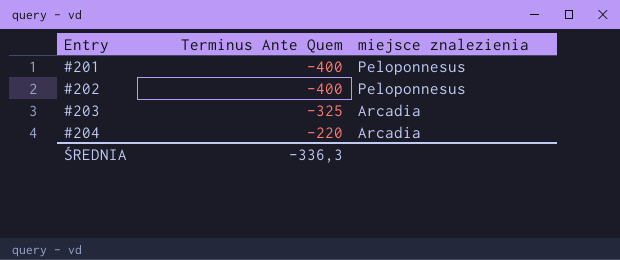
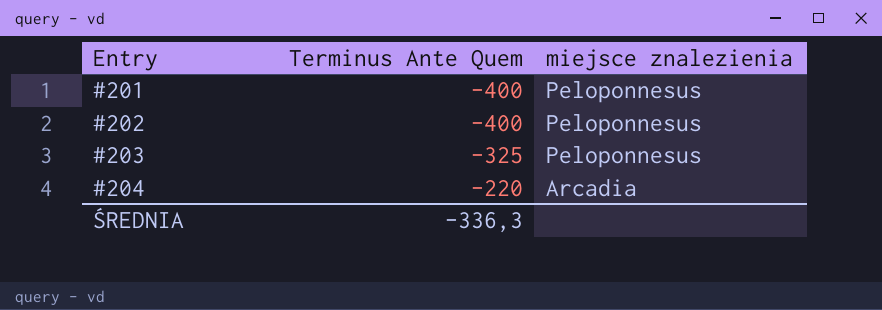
#203 | miejsce znalezienia: Arcadia -> Peloponnesus

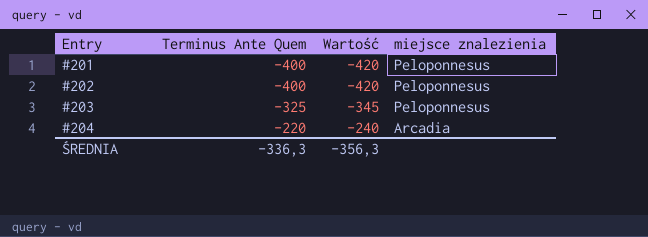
column Wartość | formula: none -> [Terminus Ante Quem] - 20

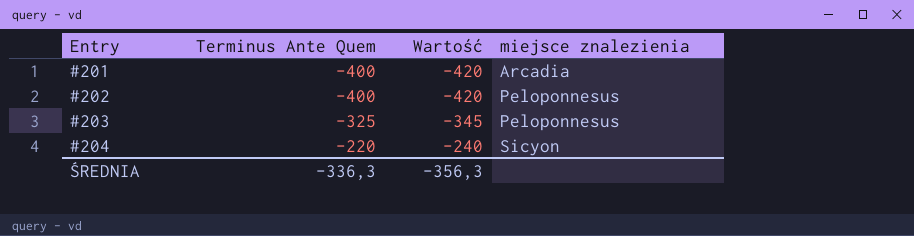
#201 | miejsce znalezienia: Peloponnesus -> Arcadia
#204 | miejsce znalezienia: Arcadia -> Sicyon

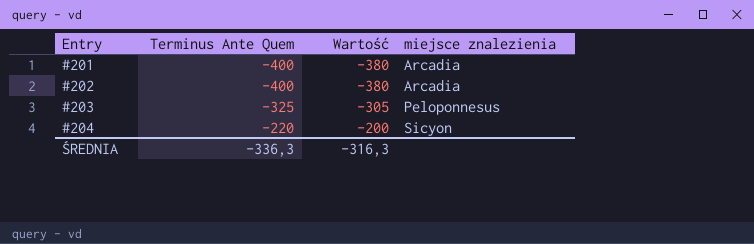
column Wartość | formula: [Terminus Ante Quem] - 20 -> [Terminus Ante Quem] + 20
#202 | miejsce znalezienia: Peloponnesus -> Arcadia
ŚREDNIA | Wartość: -356,3 -> -316,3

